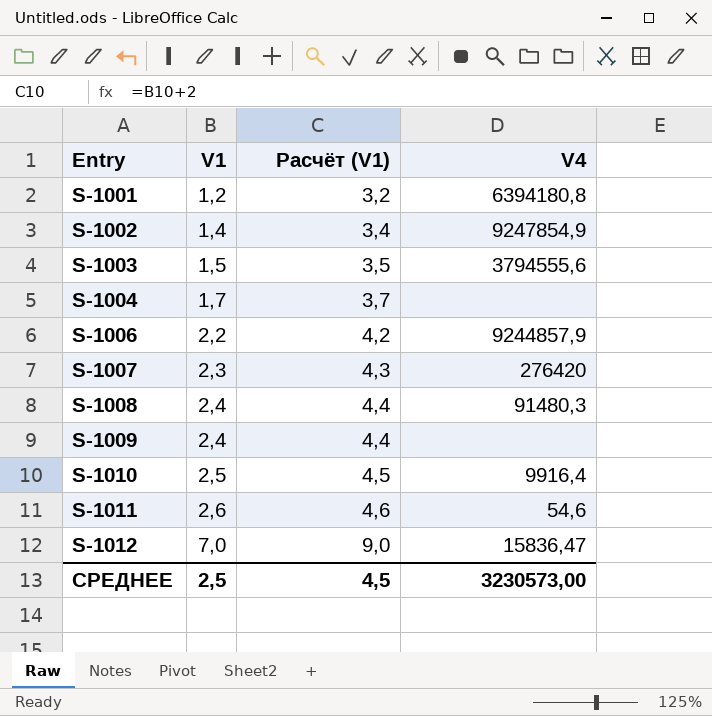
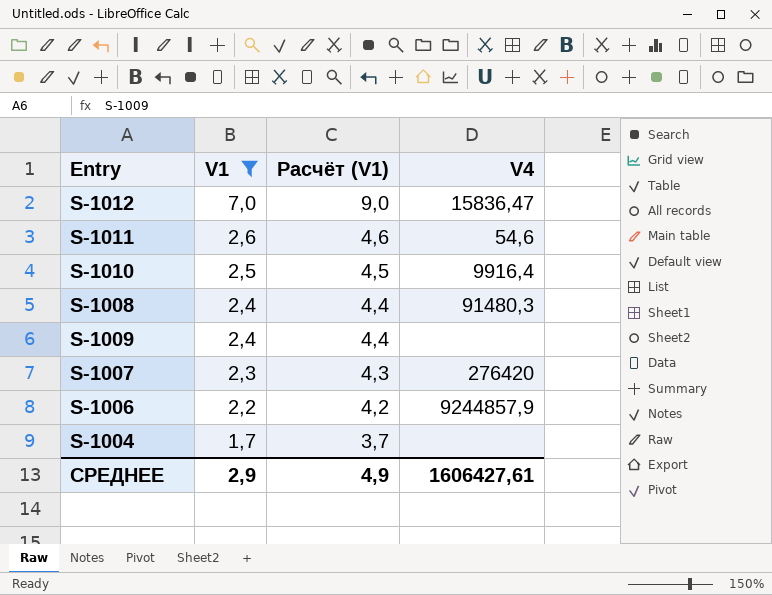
filter: none -> V1 >= 1,7
row order: Entry ascending -> V1 descending
СРЕДНЕЕ | V1: 2,5 -> 2,9
СРЕДНЕЕ | Расчёт (V1): 4,5 -> 4,9
СРЕДНЕЕ | V4: 3230573,00 -> 1606427,61

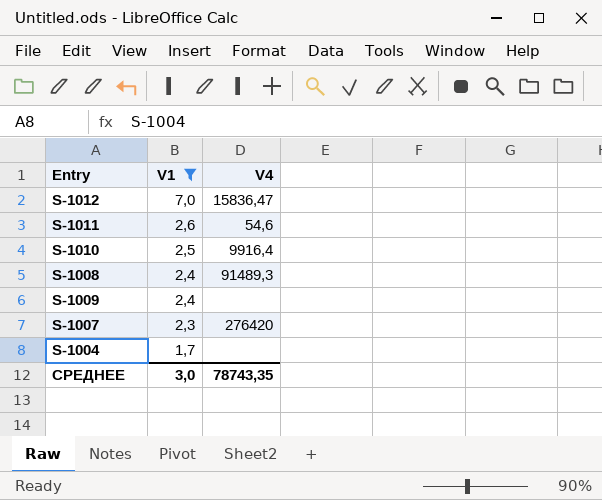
column Расчёт (V1) | formula: [V1] + 2 -> none
row S-1006: 2,2 | 4,2 | 9244857,9 -> none
S-1008 | V4: 91480,3 -> 91489,3
СРЕДНЕЕ | V1: 2,9 -> 3,0
СРЕДНЕЕ | V4: 1606427,61 -> 78743,35

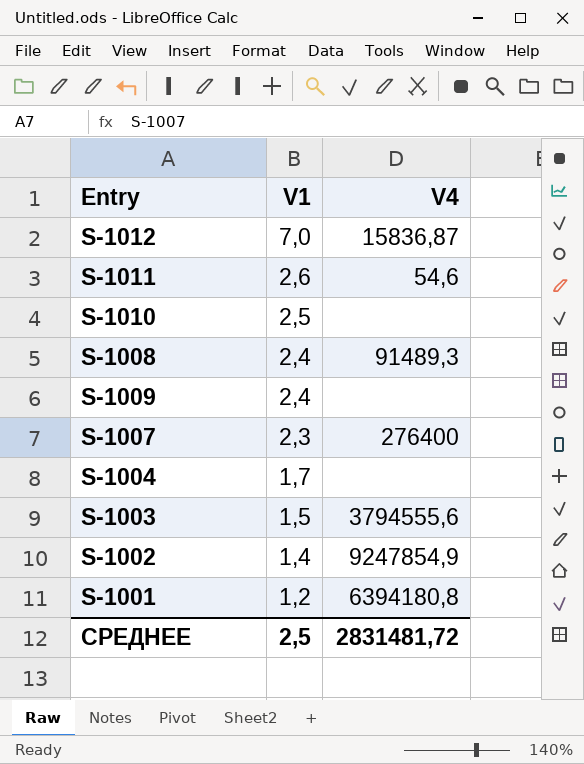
filter: V1 >= 1,7 -> none
S-1012 | V4: 15836,47 -> 15836,87
S-1010 | V4: 9916,4 -> none
S-1007 | V4: 276420 -> 276400
СРЕДНЕЕ | V1: 3,0 -> 2,5
СРЕДНЕЕ | V4: 78743,35 -> 2831481,72

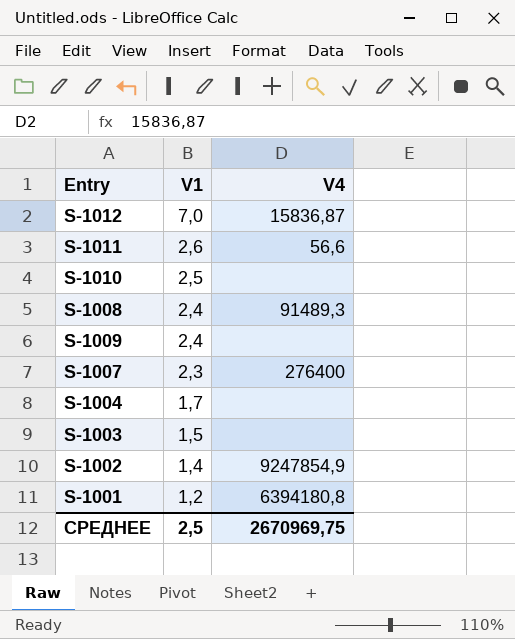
S-1011 | V4: 54,6 -> 56,6
S-1003 | V4: 3794555,6 -> none
СРЕДНЕЕ | V4: 2831481,72 -> 2670969,75

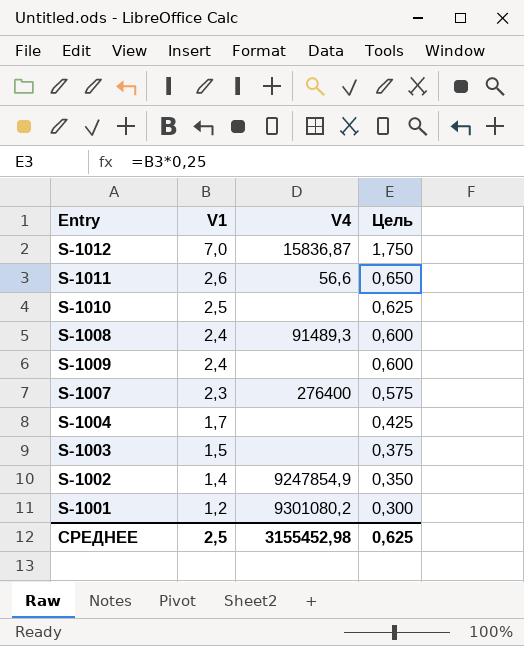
column Цель | formula: none -> [V1] * 0,25
S-1001 | V4: 6394180,8 -> 9301080,2
СРЕДНЕЕ | V4: 2670969,75 -> 3155452,98

